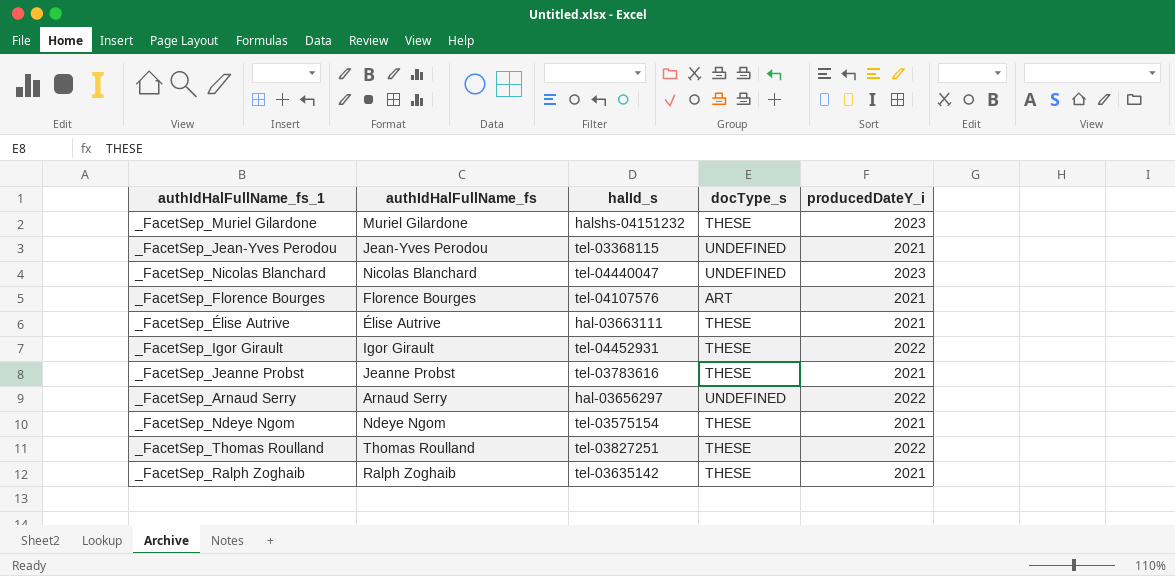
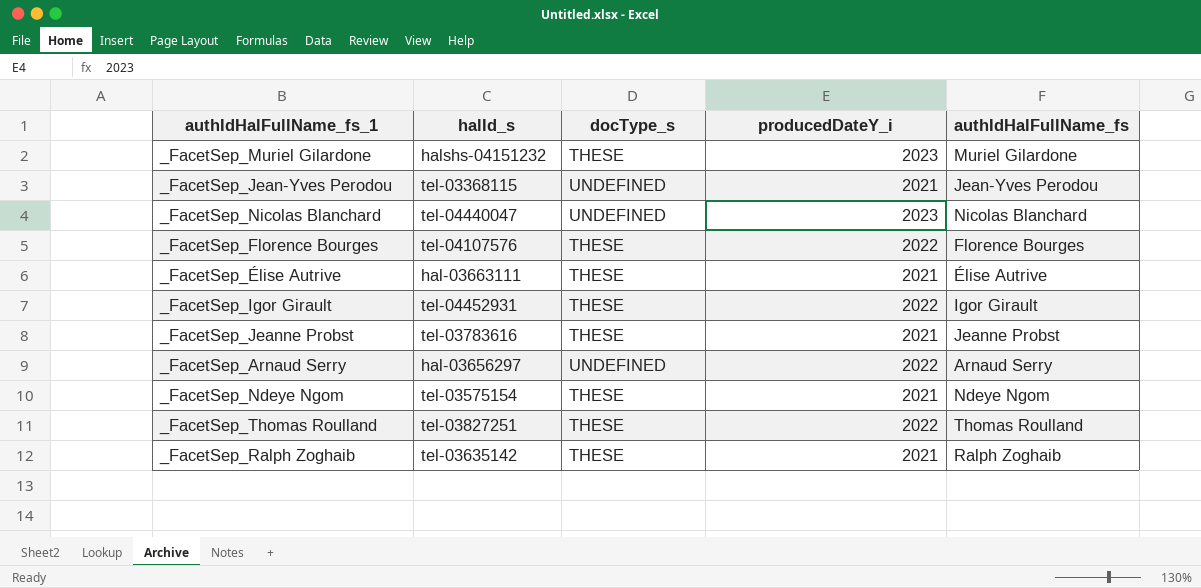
column authIdHalFullName_fs | position: 2 -> 5
_FacetSep_Florence Bourges | docType_s: ART -> THESE
_FacetSep_Florence Bourges | producedDateY_i: 2021 -> 2022

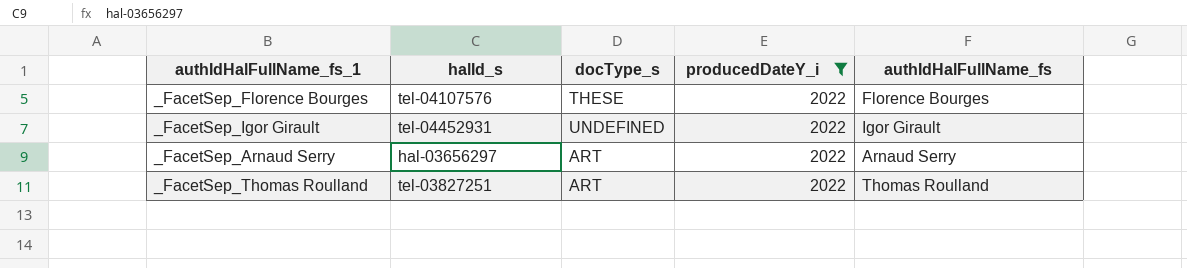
filter: none -> producedDateY_i = 2022
_FacetSep_Igor Girault | docType_s: THESE -> UNDEFINED
_FacetSep_Arnaud Serry | docType_s: UNDEFINED -> ART
_FacetSep_Thomas Roulland | docType_s: THESE -> ART

